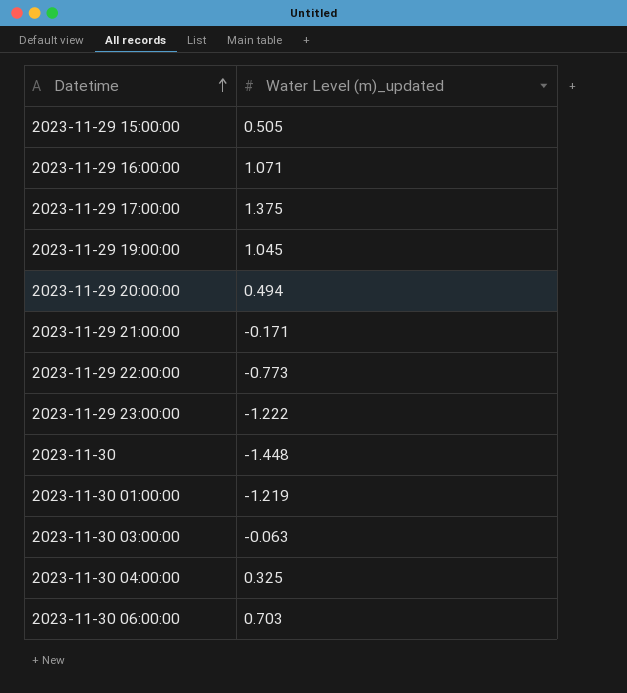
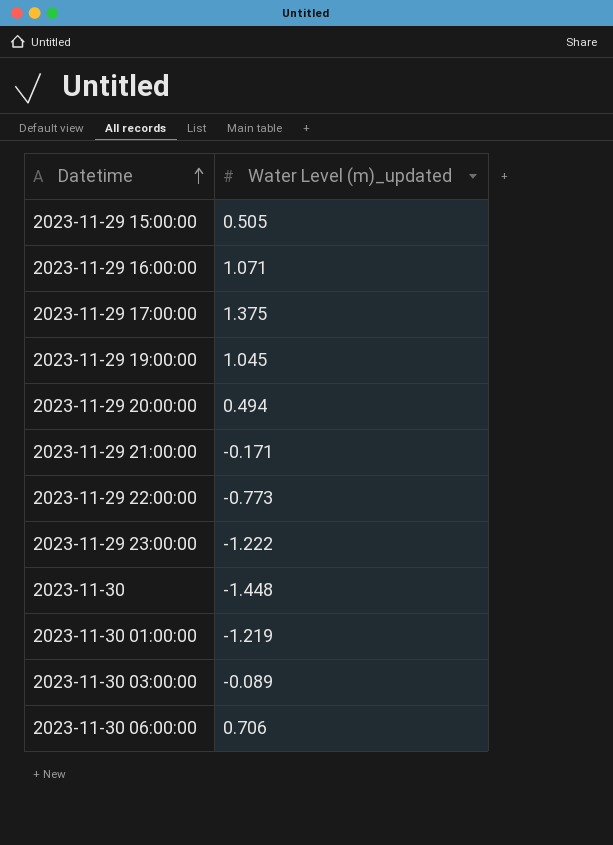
row 2023-11-30 04:00:00: 0.325 -> none
2023-11-30 03:00:00 | Water Level (m)_updated: -0.063 -> -0.089
2023-11-30 06:00:00 | Water Level (m)_updated: 0.703 -> 0.706

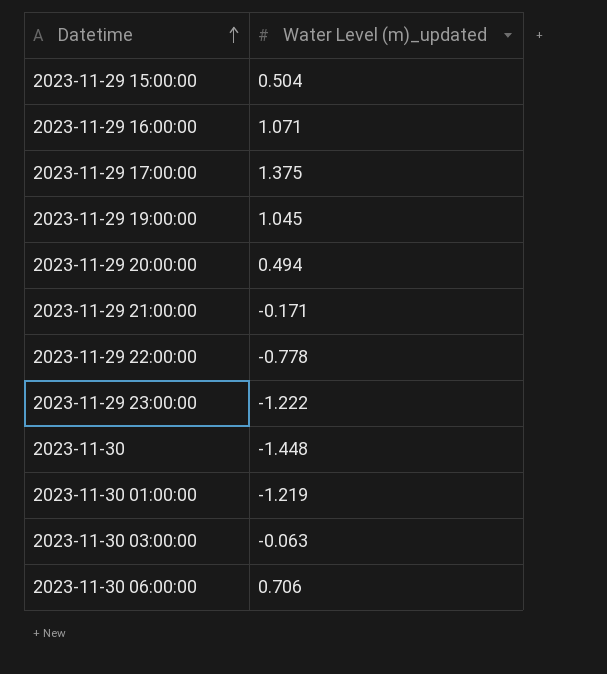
2023-11-29 15:00:00 | Water Level (m)_updated: 0.505 -> 0.504
2023-11-29 22:00:00 | Water Level (m)_updated: -0.773 -> -0.778
2023-11-30 03:00:00 | Water Level (m)_updated: -0.089 -> -0.063

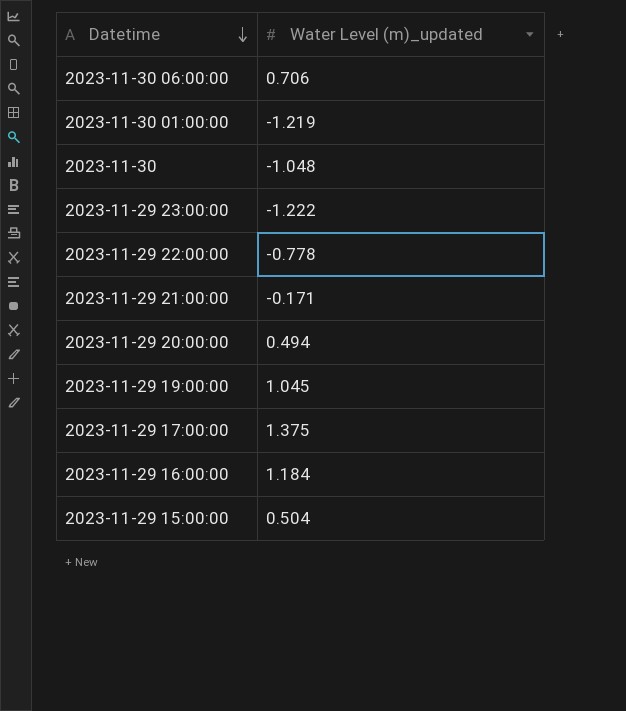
row order: Datetime ascending -> Datetime descending
row 2023-11-30 03:00:00: -0.063 -> none
2023-11-30 | Water Level (m)_updated: -1.448 -> -1.048
2023-11-29 16:00:00 | Water Level (m)_updated: 1.071 -> 1.184

